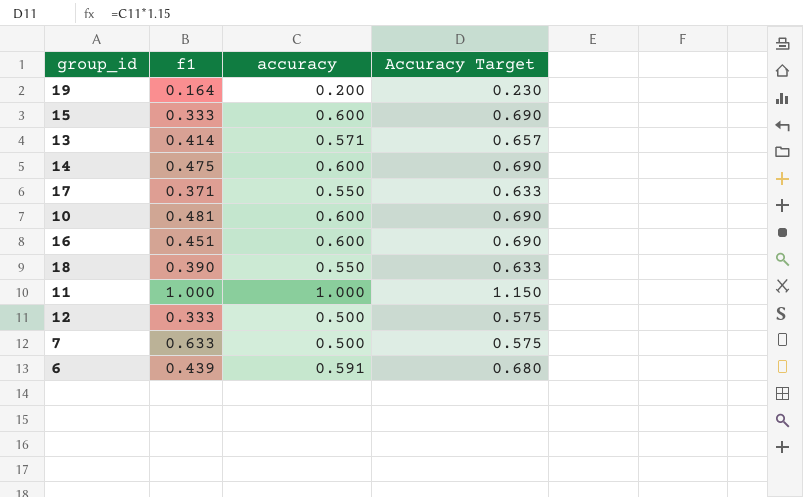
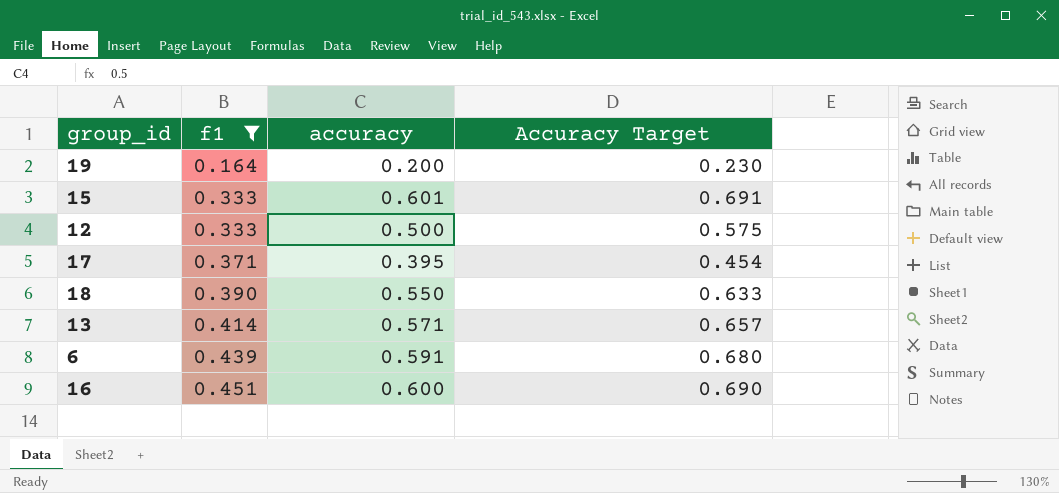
filter: none -> f1 <= 0.451
row order: none -> f1 ascending
15 | accuracy: 0.600 -> 0.601
15 | Accuracy Target: 0.690 -> 0.691
17 | accuracy: 0.550 -> 0.395
17 | Accuracy Target: 0.633 -> 0.454

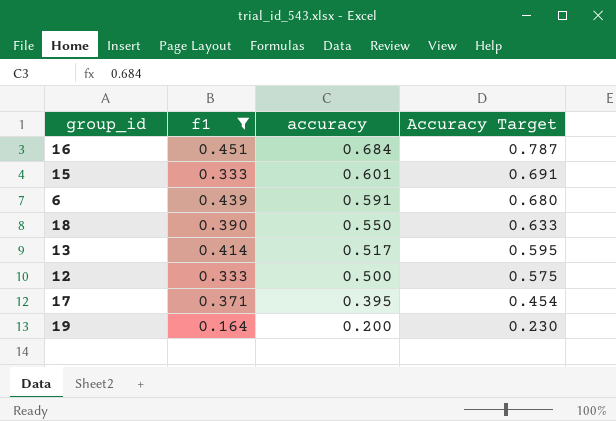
row order: f1 ascending -> accuracy descending
16 | accuracy: 0.600 -> 0.684
16 | Accuracy Target: 0.690 -> 0.787
13 | accuracy: 0.571 -> 0.517
13 | Accuracy Target: 0.657 -> 0.595

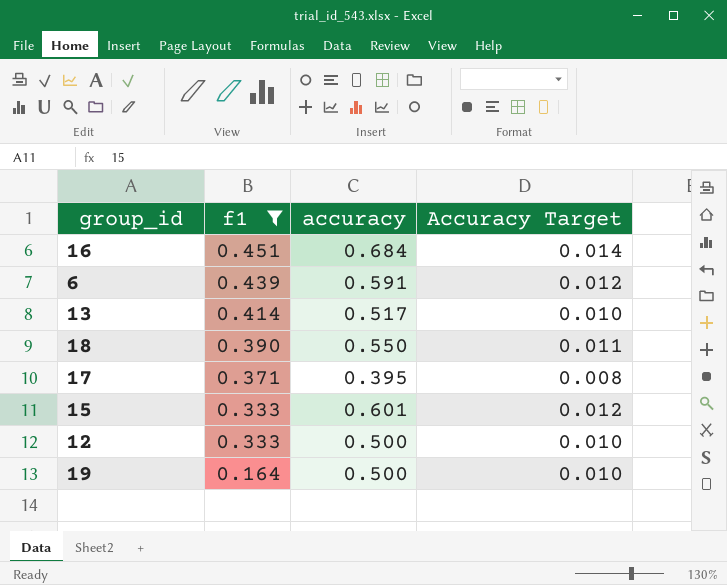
row order: accuracy descending -> f1 descending
column Accuracy Target | formula: [accuracy] * 1.15 -> [accuracy] * 0.02
19 | accuracy: 0.200 -> 0.500

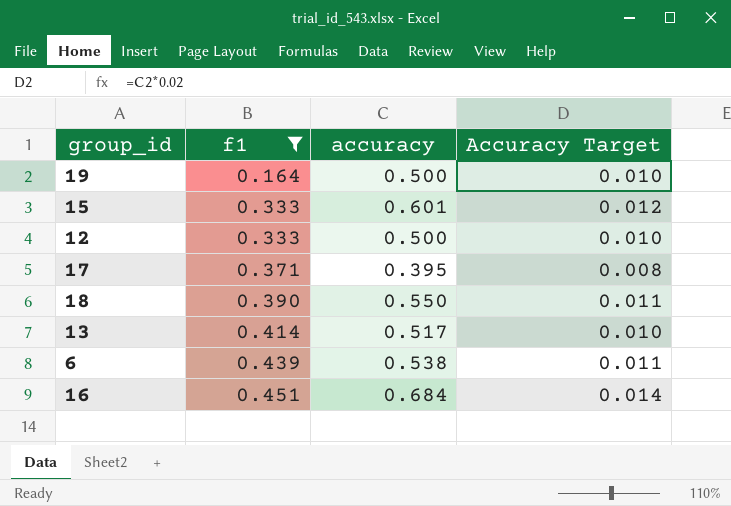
row order: f1 descending -> f1 ascending
6 | accuracy: 0.591 -> 0.538
6 | Accuracy Target: 0.012 -> 0.011

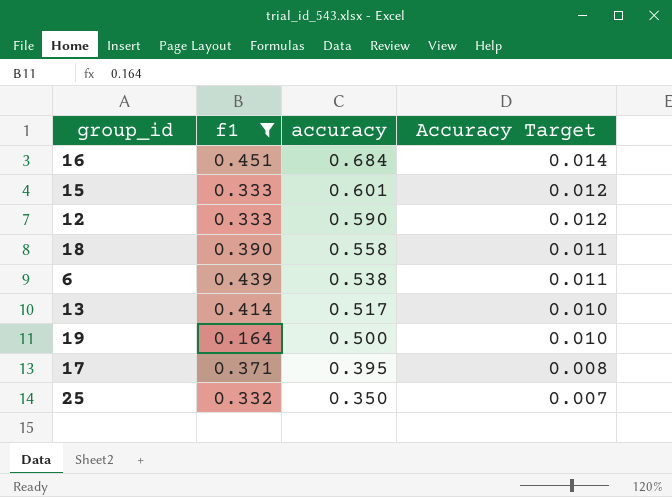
row order: f1 ascending -> accuracy descending
12 | accuracy: 0.500 -> 0.590
12 | Accuracy Target: 0.010 -> 0.012
18 | accuracy: 0.550 -> 0.558
row 25: none -> 0.332 | 0.350 | 0.007

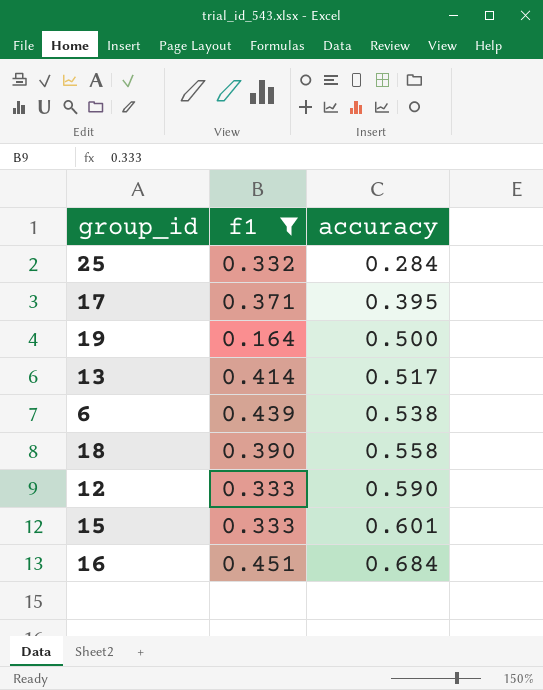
row order: accuracy descending -> accuracy ascending
column Accuracy Target | formula: [accuracy] * 0.02 -> none
25 | accuracy: 0.350 -> 0.284

